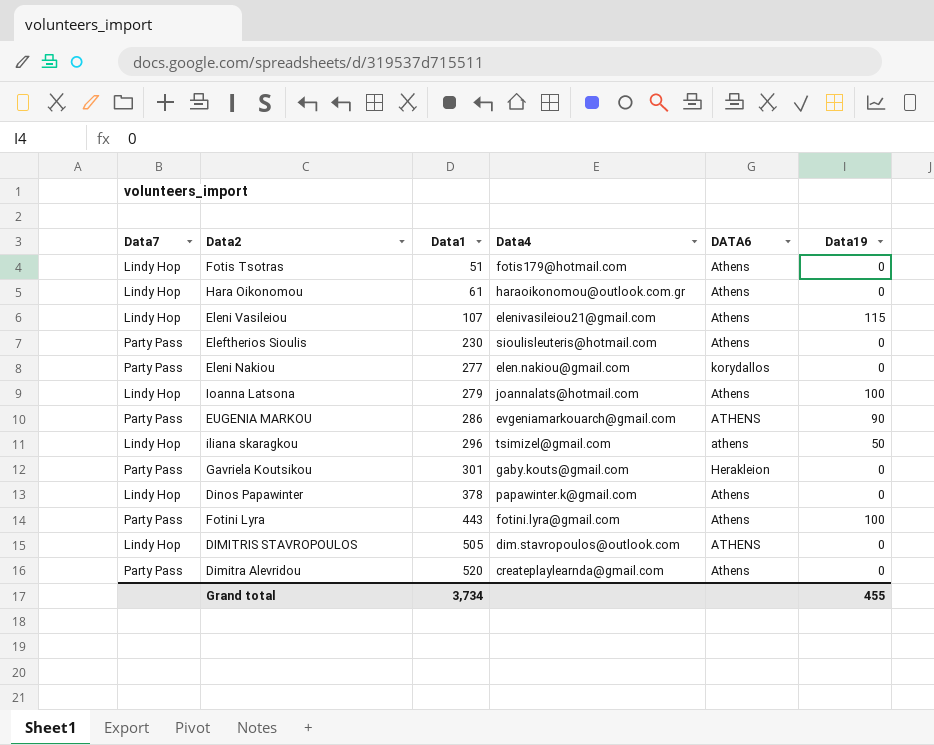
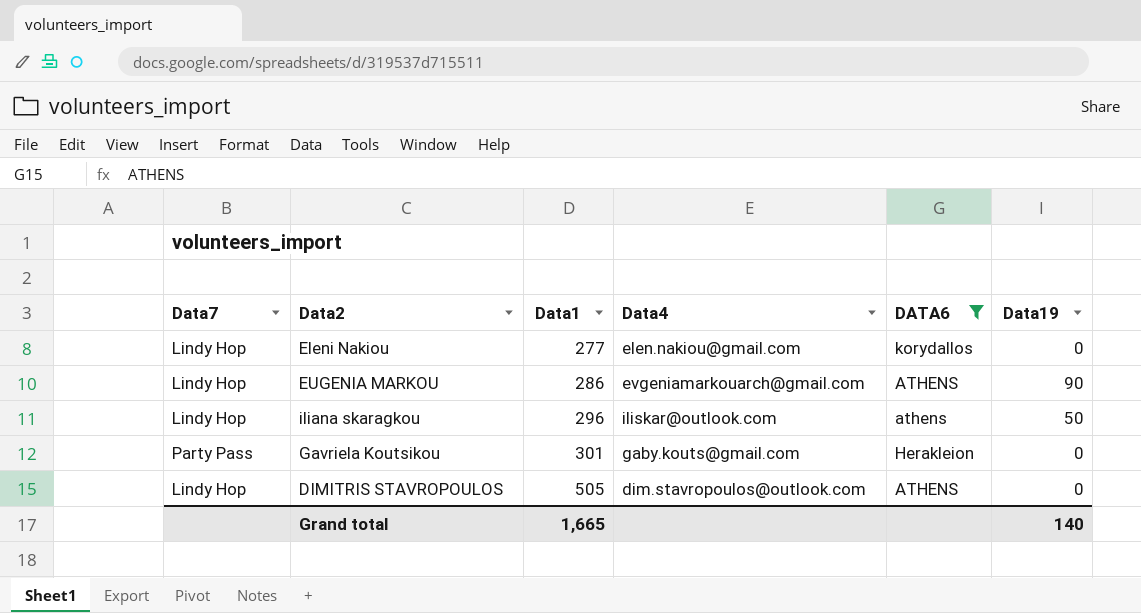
filter: none -> DATA6 != Athens
Eleni Nakiou | Data7: Party Pass -> Lindy Hop
EUGENIA MARKOU | Data7: Party Pass -> Lindy Hop
iliana skaragkou | Data4: tsimizel@gmail.com -> iliskar@outlook.com
Grand total | Data1: 3,734 -> 1,665
Grand total | Data19: 455 -> 140

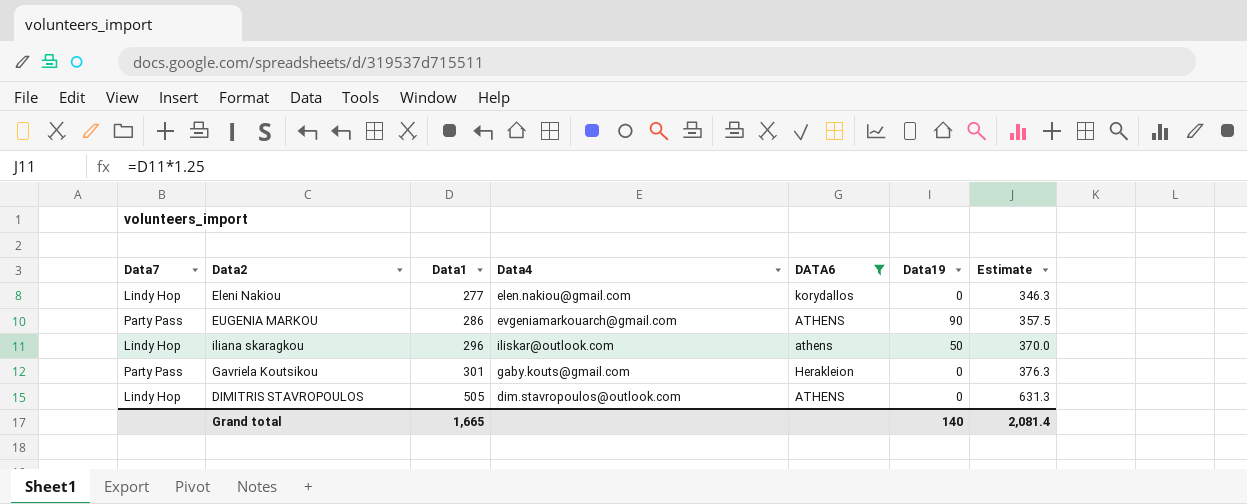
column Estimate | formula: none -> [Data1] * 1.25
EUGENIA MARKOU | Data7: Lindy Hop -> Party Pass

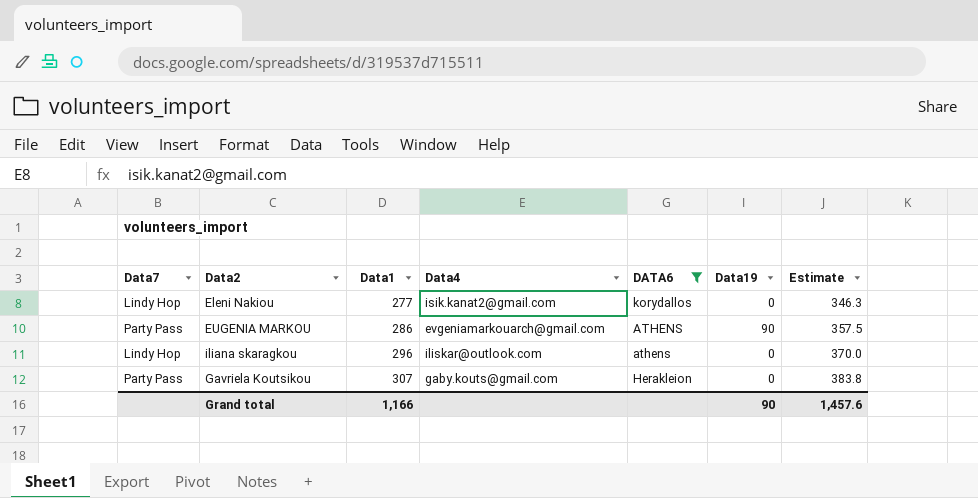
row DIMITRIS STAVROPOULOS: Lindy Hop | 505 | dim.stavropoulos@outlook.com | ATHENS | 0 | 631.3 -> none
Eleni Nakiou | Data4: elen.nakiou@gmail.com -> isik.kanat2@gmail.com
iliana skaragkou | Data19: 50 -> 0
Gavriela Koutsikou | Data1: 301 -> 307
Gavriela Koutsikou | Estimate: 376.3 -> 383.8
Grand total | Data1: 1,665 -> 1,166
Grand total | Data19: 140 -> 90
Grand total | Estimate: 2,081.4 -> 1,457.6

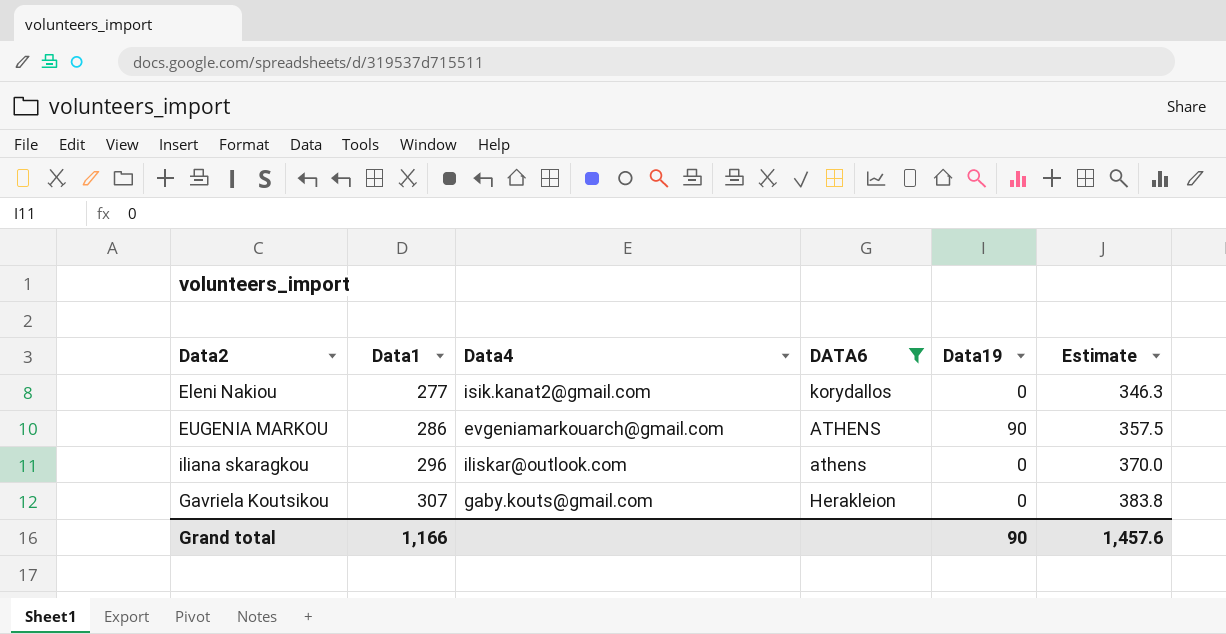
column Data7 | position: 1 -> none

